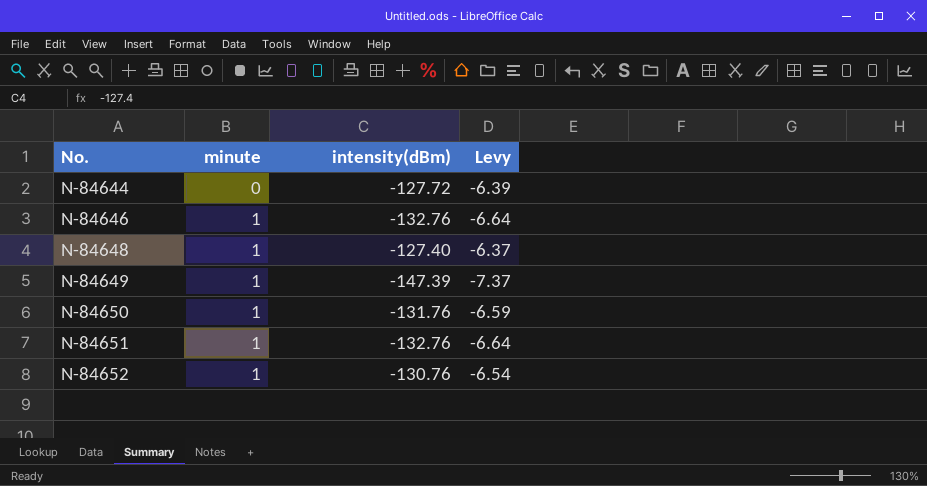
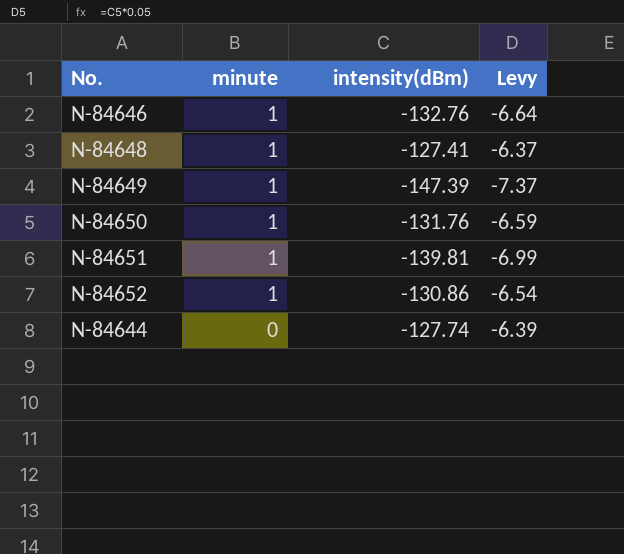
row order: No. ascending -> minute descending
N-84648 | intensity(dBm): -127.40 -> -127.41
N-84651 | intensity(dBm): -132.76 -> -139.81
N-84651 | Levy: -6.64 -> -6.99
N-84652 | intensity(dBm): -130.76 -> -130.86
N-84644 | intensity(dBm): -127.72 -> -127.74

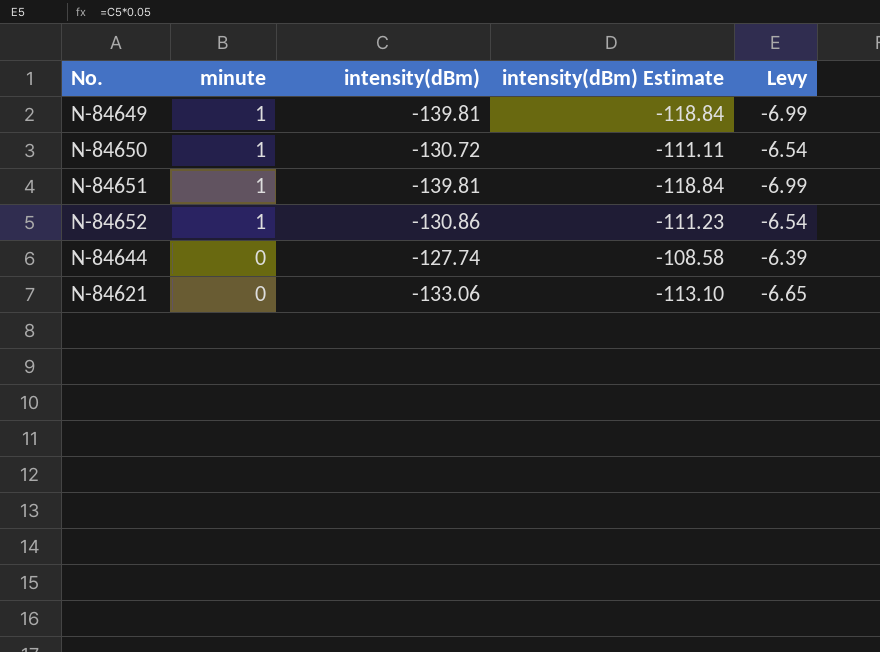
column intensity(dBm) Estimate | formula: none -> [intensity(dBm)] * 0.85
row N-84646: 1 | -132.76 | -6.64 -> none
row N-84648: 1 | -127.41 | -6.37 -> none
N-84649 | intensity(dBm): -147.39 -> -139.81
N-84649 | Levy: -7.37 -> -6.99
N-84650 | intensity(dBm): -131.76 -> -130.72
N-84650 | Levy: -6.59 -> -6.54
row N-84621: none -> 0 | -133.06 | -113.10 | -6.65

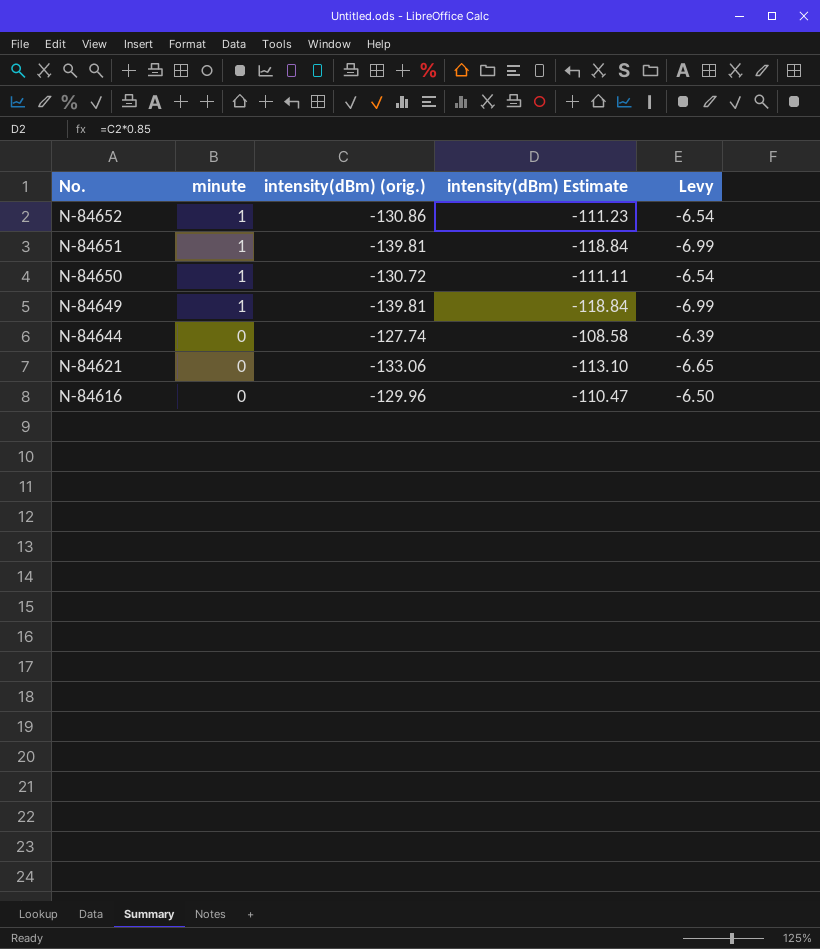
row order: minute descending -> No. descending
column name: intensity(dBm) -> intensity(dBm) (orig.)
row N-84616: none -> 0 | -129.96 | -110.47 | -6.50

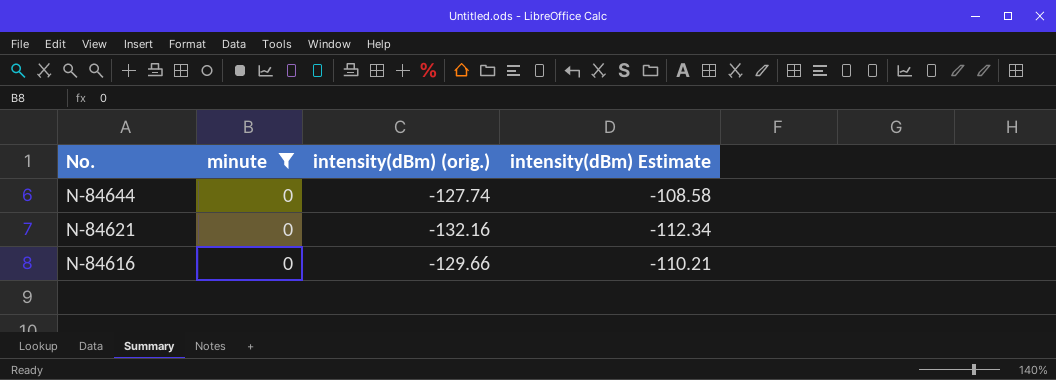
filter: none -> minute = 0
column Levy | formula: [intensity(dBm) (orig.)] * 0.05 -> none
N-84621 | intensity(dBm) (orig.): -133.06 -> -132.16
N-84621 | intensity(dBm) Estimate: -113.10 -> -112.34
N-84616 | intensity(dBm) (orig.): -129.96 -> -129.66
N-84616 | intensity(dBm) Estimate: -110.47 -> -110.21

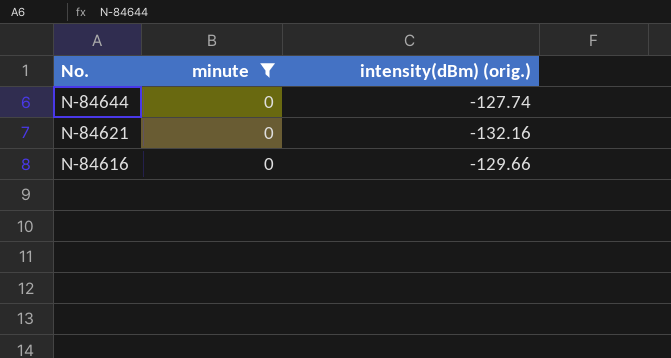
column intensity(dBm) Estimate | formula: [intensity(dBm) (orig.)] * 0.85 -> none

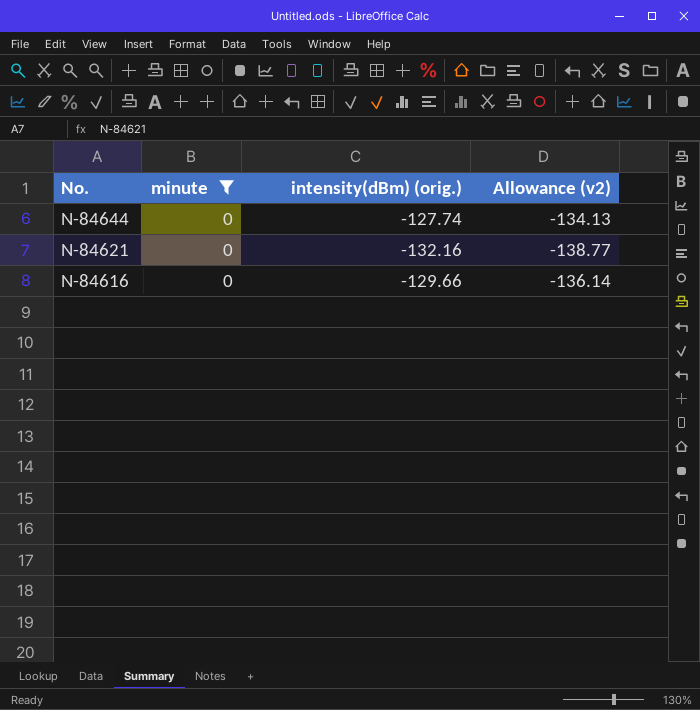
column Allowance (v2) | formula: none -> [intensity(dBm) (orig.)] * 1.05

